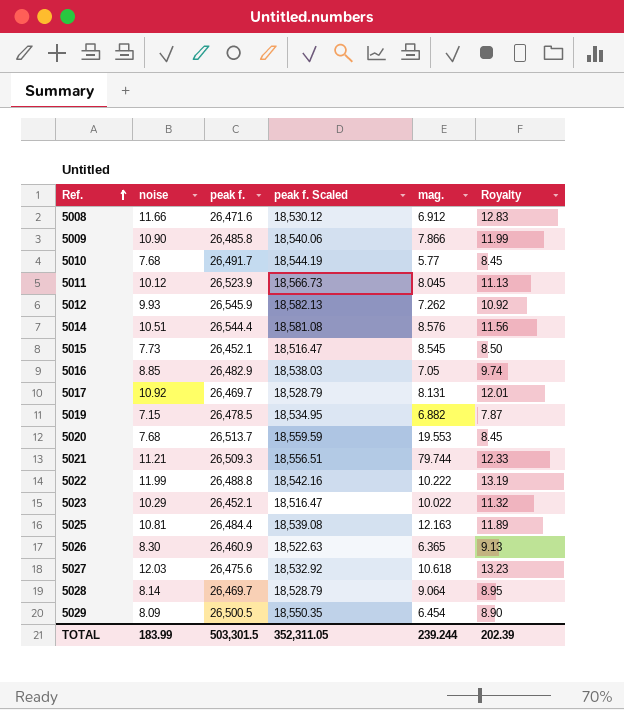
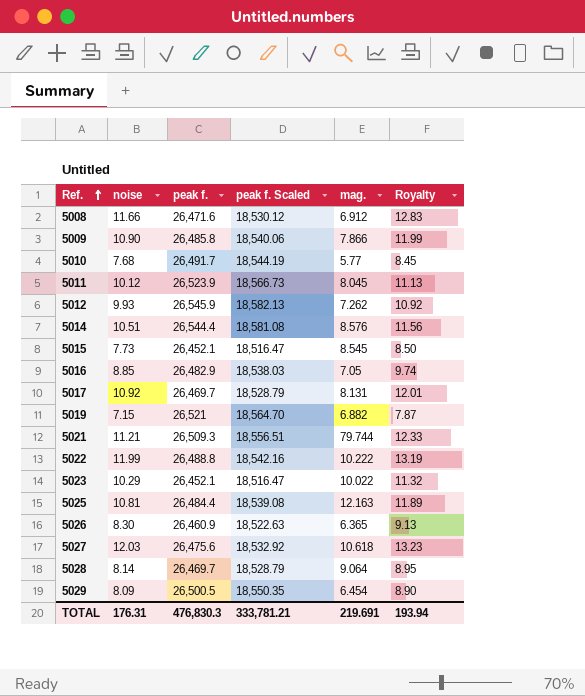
row 5020: 7.68 | 26,513.7 | 18,559.59 | 19.553 | 8.45 -> none
5019 | peak f.: 26,478.5 -> 26,521
5019 | peak f. Scaled: 18,534.95 -> 18,564.70
TOTAL | noise: 183.99 -> 176.31
TOTAL | peak f.: 503,301.5 -> 476,830.3
TOTAL | peak f. Scaled: 352,311.05 -> 333,781.21
TOTAL | mag.: 239.244 -> 219.691
TOTAL | Royalty: 202.39 -> 193.94

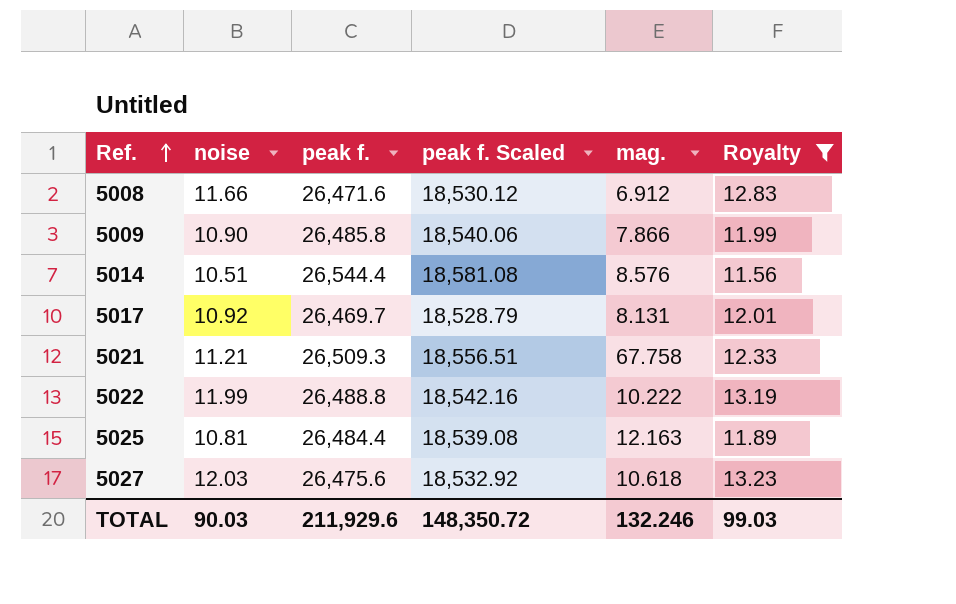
filter: none -> Royalty >= 11.56
5021 | mag.: 79.744 -> 67.758
TOTAL | noise: 176.31 -> 90.03
TOTAL | peak f.: 476,830.3 -> 211,929.6
TOTAL | peak f. Scaled: 333,781.21 -> 148,350.72
TOTAL | mag.: 219.691 -> 132.246
TOTAL | Royalty: 193.94 -> 99.03

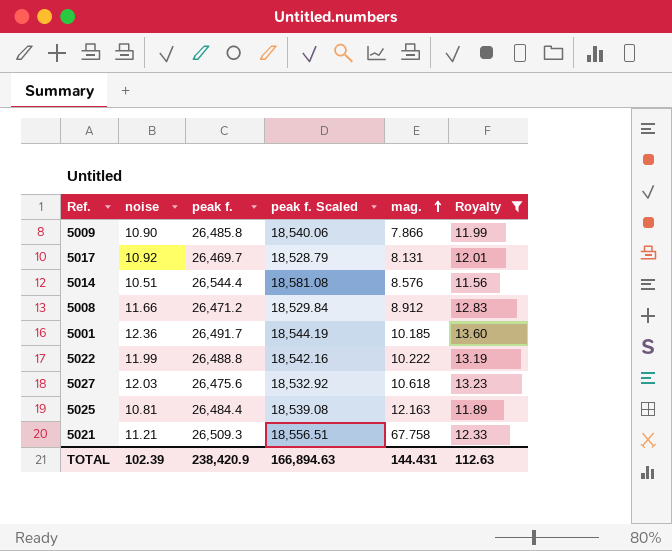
row order: Ref. ascending -> mag. ascending
5008 | peak f.: 26,471.6 -> 26,471.2
5008 | peak f. Scaled: 18,530.12 -> 18,529.84
5008 | mag.: 6.912 -> 8.912
row 5001: none -> 12.36 | 26,491.7 | 18,544.19 | 10.185 | 13.60
TOTAL | noise: 90.03 -> 102.39
TOTAL | peak f.: 211,929.6 -> 238,420.9
TOTAL | peak f. Scaled: 148,350.72 -> 166,894.63
TOTAL | mag.: 132.246 -> 144.431
TOTAL | Royalty: 99.03 -> 112.63

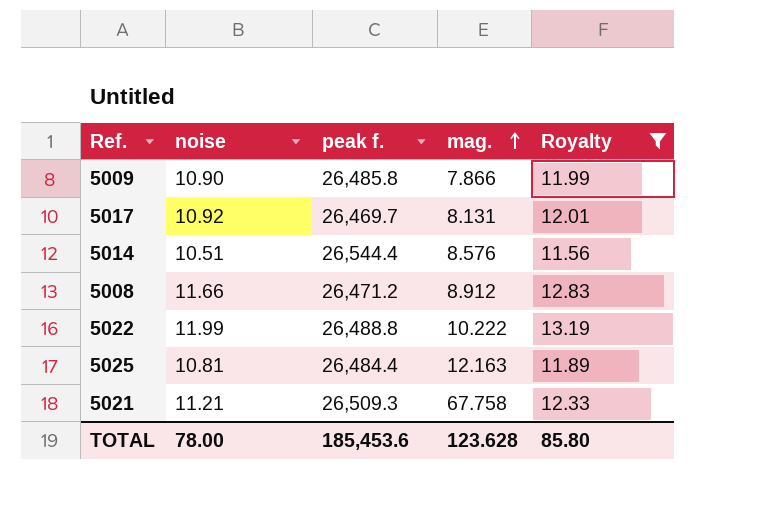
column peak f. Scaled | formula: [peak f.] * 0.7 -> none
row 5001: 12.36 | 26,491.7 | 18,544.19 | 10.185 | 13.60 -> none
row 5027: 12.03 | 26,475.6 | 18,532.92 | 10.618 | 13.23 -> none
TOTAL | noise: 102.39 -> 78.00
TOTAL | peak f.: 238,420.9 -> 185,453.6
TOTAL | mag.: 144.431 -> 123.628
TOTAL | Royalty: 112.63 -> 85.80

